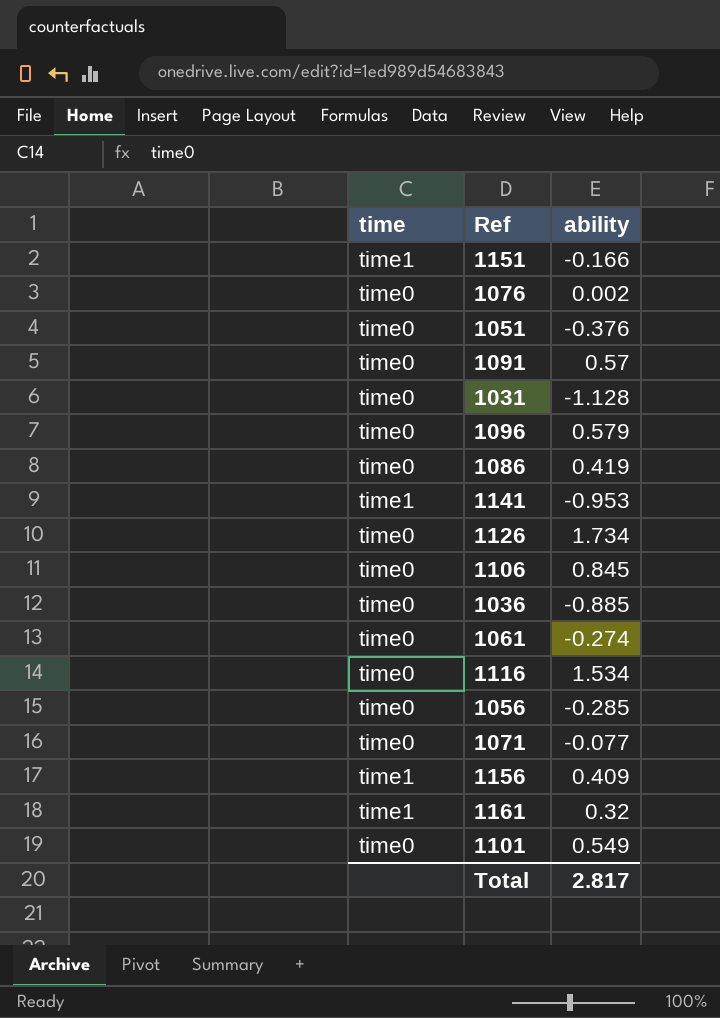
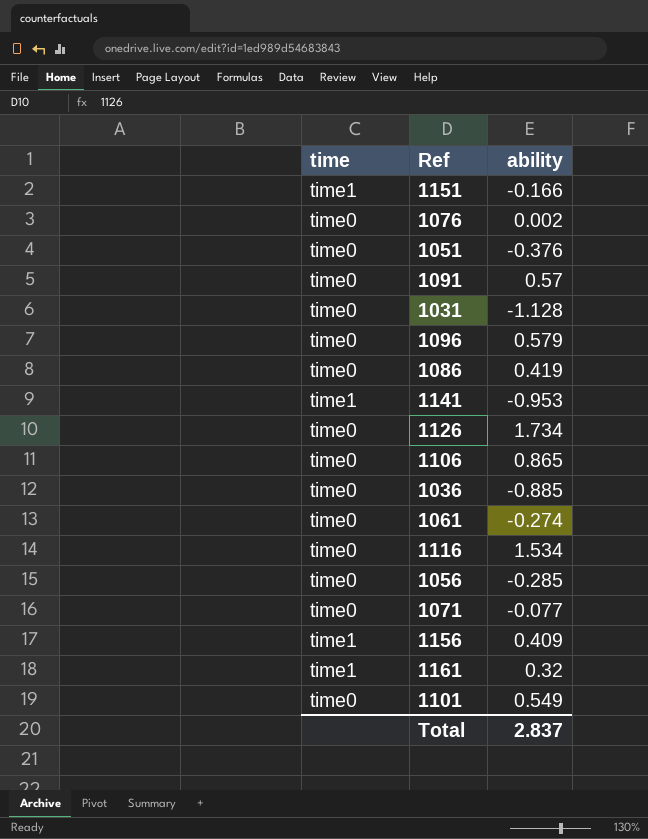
1106 | ability: 0.845 -> 0.865
Total | ability: 2.817 -> 2.837

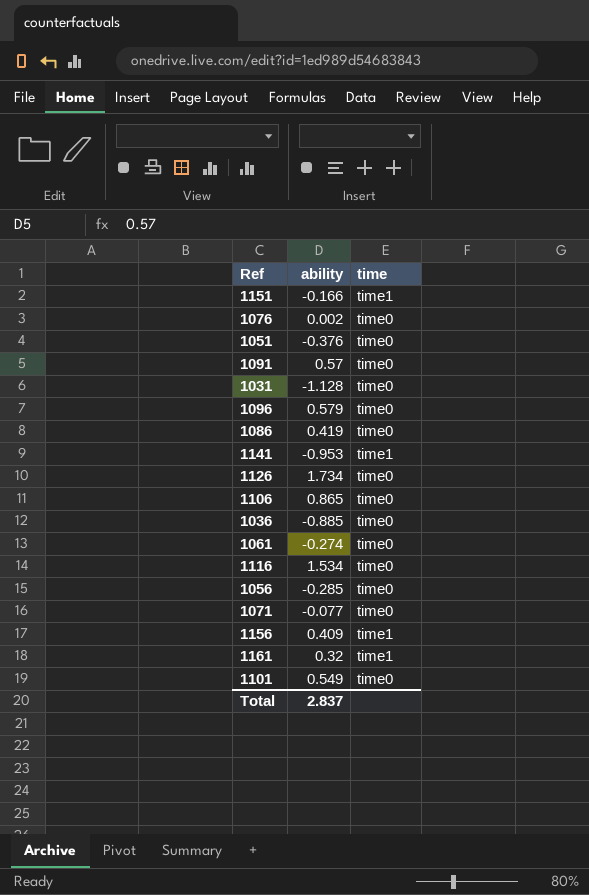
column time | position: 1 -> 3

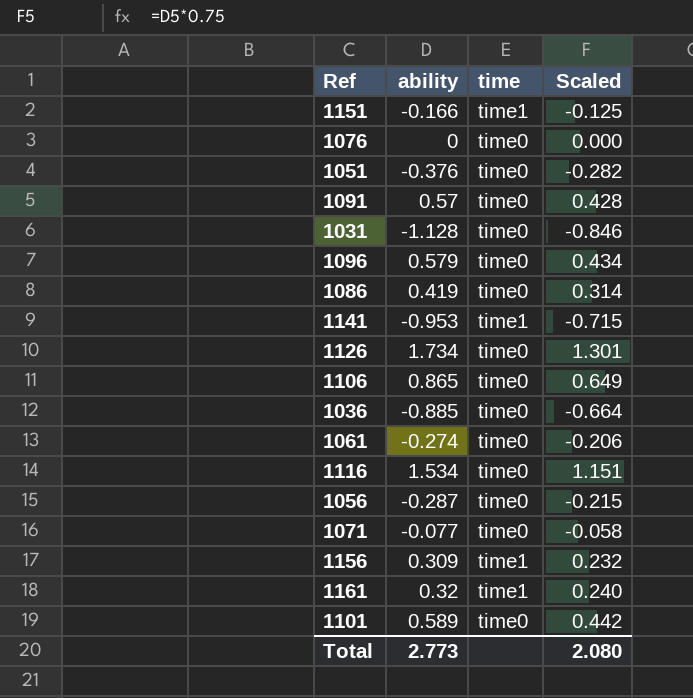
column Scaled | formula: none -> [ability] * 0.75
1076 | ability: 0.002 -> 0
1056 | ability: -0.285 -> -0.287
1156 | ability: 0.409 -> 0.309
1101 | ability: 0.549 -> 0.589
Total | ability: 2.837 -> 2.773

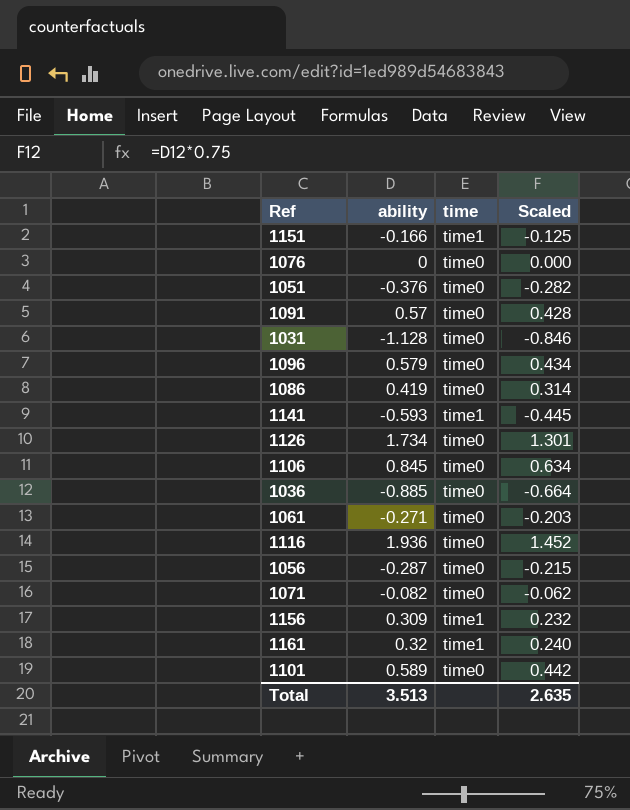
1141 | ability: -0.953 -> -0.593
1141 | Scaled: -0.715 -> -0.445
1106 | ability: 0.865 -> 0.845
1106 | Scaled: 0.649 -> 0.634
1061 | ability: -0.274 -> -0.271
1061 | Scaled: -0.206 -> -0.203
1116 | ability: 1.534 -> 1.936
1116 | Scaled: 1.151 -> 1.452
1071 | ability: -0.077 -> -0.082
1071 | Scaled: -0.058 -> -0.062
Total | ability: 2.773 -> 3.513
Total | Scaled: 2.080 -> 2.635

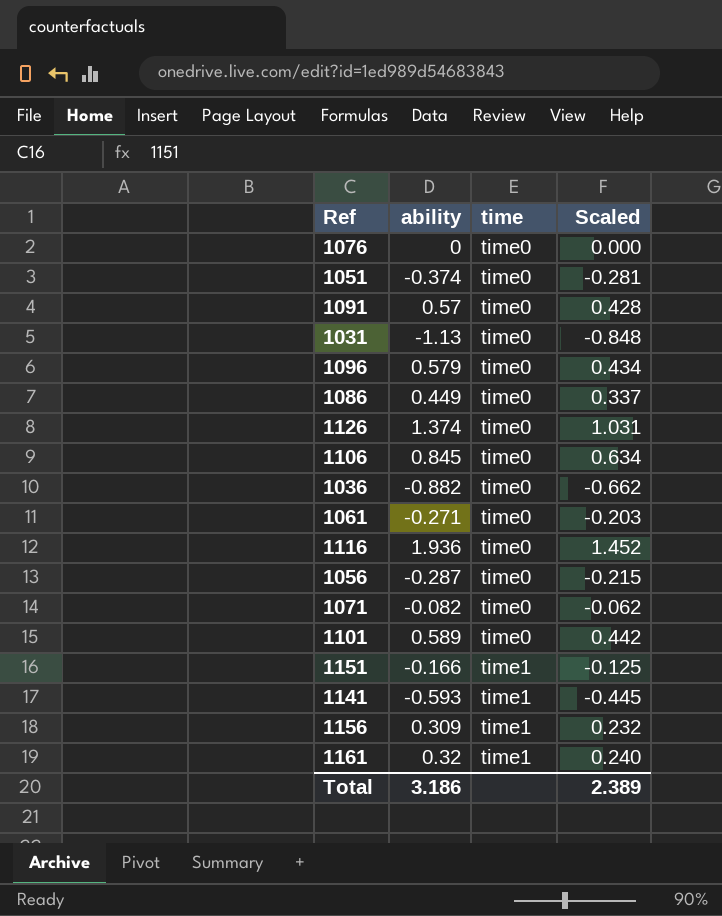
row order: none -> time ascending
1051 | ability: -0.376 -> -0.374
1051 | Scaled: -0.282 -> -0.281
1031 | ability: -1.128 -> -1.13
1031 | Scaled: -0.846 -> -0.848
1086 | ability: 0.419 -> 0.449
1086 | Scaled: 0.314 -> 0.337
1126 | ability: 1.734 -> 1.374
1126 | Scaled: 1.301 -> 1.031
1036 | ability: -0.885 -> -0.882
1036 | Scaled: -0.664 -> -0.662
Total | ability: 3.513 -> 3.186
Total | Scaled: 2.635 -> 2.389

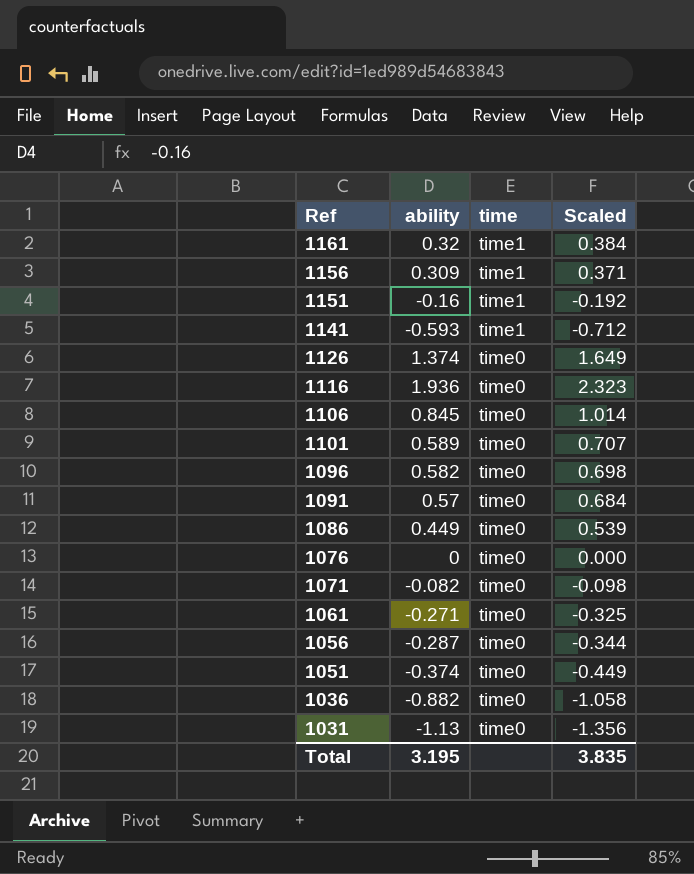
row order: time ascending -> Ref descending
column Scaled | formula: [ability] * 0.75 -> [ability] * 1.2
1151 | ability: -0.166 -> -0.16
1096 | ability: 0.579 -> 0.582
Total | ability: 3.186 -> 3.195
Total | Scaled: 2.389 -> 3.835

